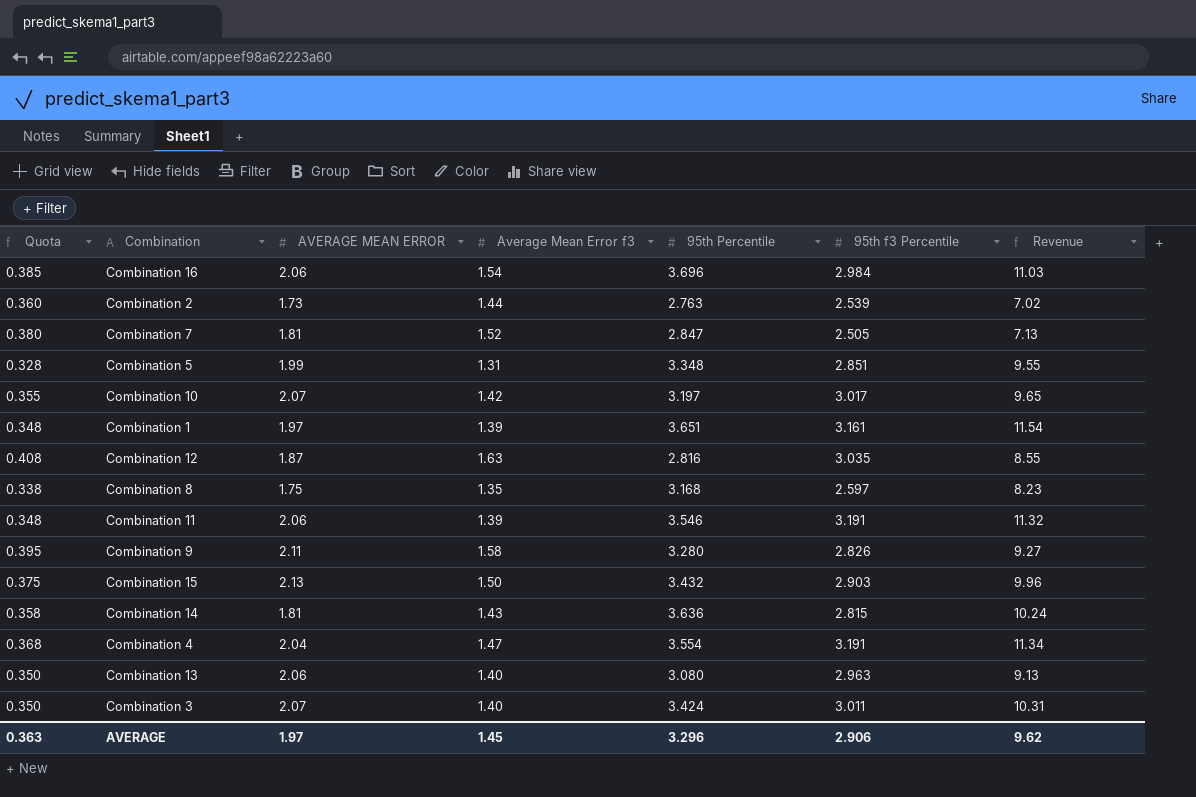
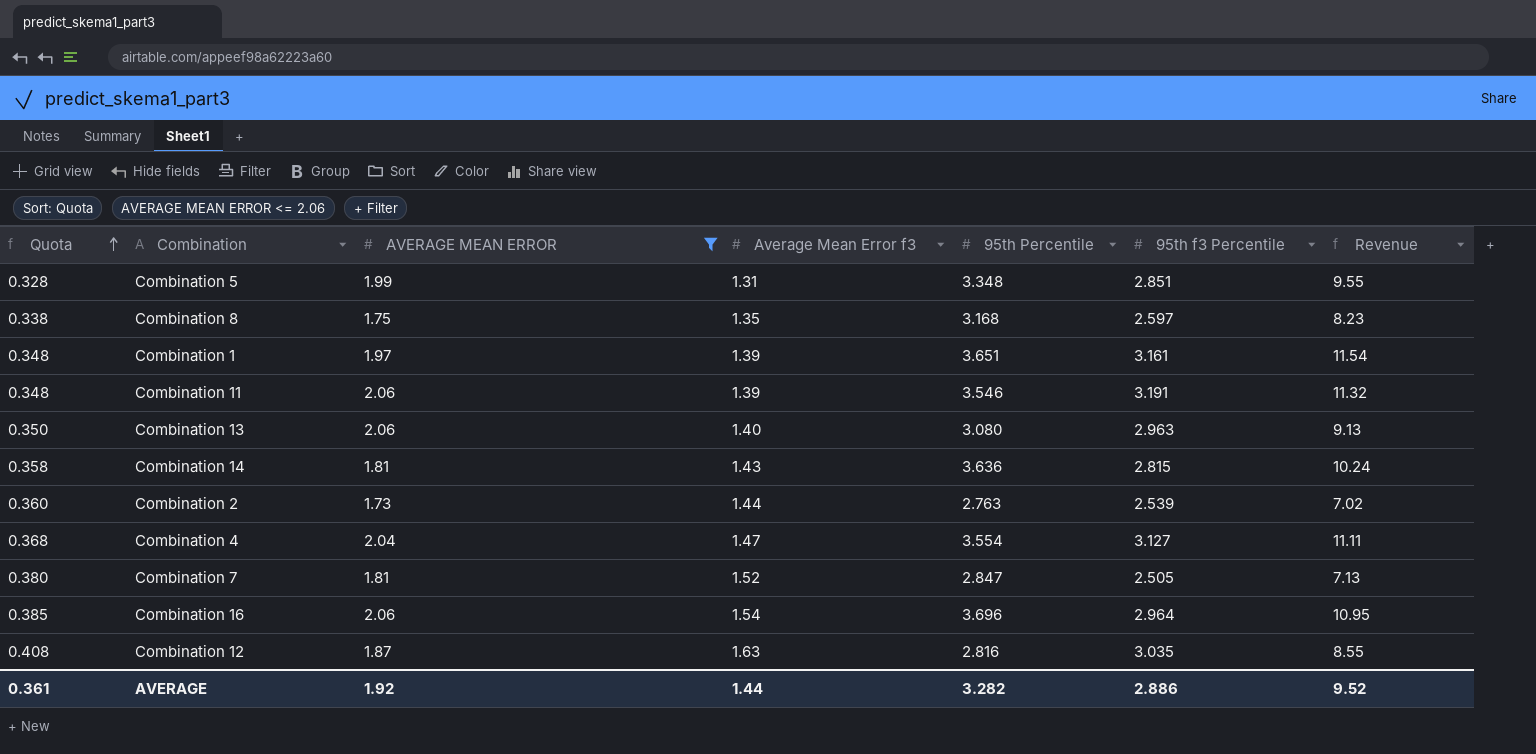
filter: none -> AVERAGE MEAN ERROR <= 2.06
row order: none -> Quota ascending
Combination 4 | 95th f3 Percentile: 3.191 -> 3.127
Combination 4 | Revenue: 11.34 -> 11.11
Combination 16 | 95th f3 Percentile: 2.984 -> 2.964
Combination 16 | Revenue: 11.03 -> 10.95
AVERAGE | Quota: 0.363 -> 0.361
AVERAGE | AVERAGE MEAN ERROR: 1.97 -> 1.92
AVERAGE | Average Mean Error f3: 1.45 -> 1.44
AVERAGE | 95th Percentile: 3.296 -> 3.282
AVERAGE | 95th f3 Percentile: 2.906 -> 2.886
AVERAGE | Revenue: 9.62 -> 9.52

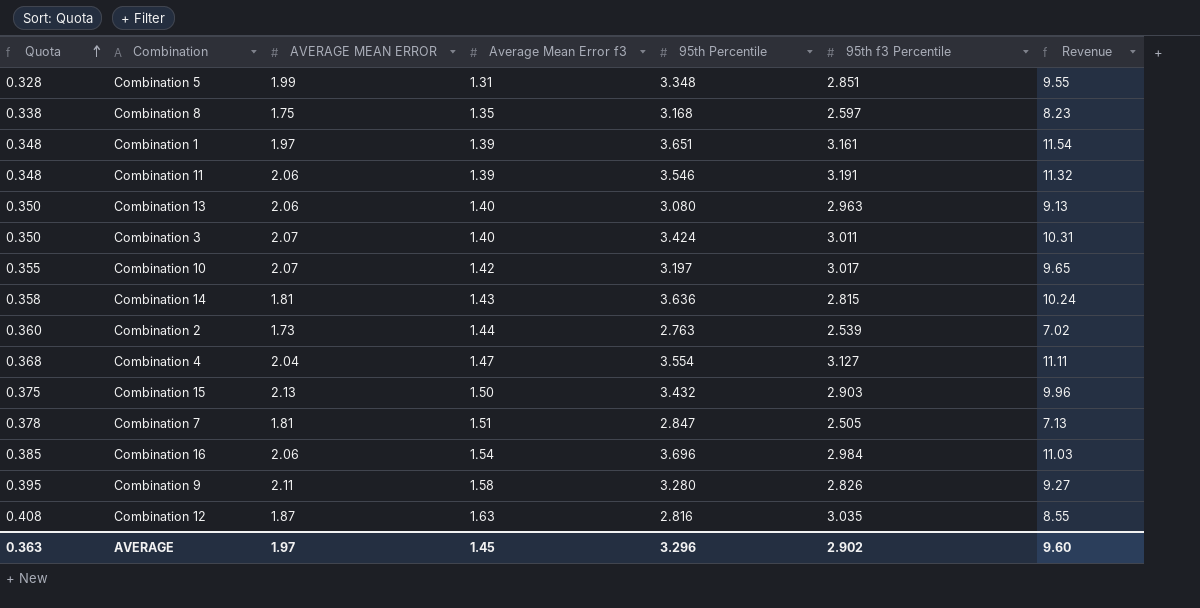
filter: AVERAGE MEAN ERROR <= 2.06 -> none
Combination 7 | Quota: 0.380 -> 0.378
Combination 7 | Average Mean Error f3: 1.52 -> 1.51
Combination 16 | 95th f3 Percentile: 2.964 -> 2.984
Combination 16 | Revenue: 10.95 -> 11.03
AVERAGE | Quota: 0.361 -> 0.363
AVERAGE | AVERAGE MEAN ERROR: 1.92 -> 1.97
AVERAGE | Average Mean Error f3: 1.44 -> 1.45
AVERAGE | 95th Percentile: 3.282 -> 3.296
AVERAGE | 95th f3 Percentile: 2.886 -> 2.902
AVERAGE | Revenue: 9.52 -> 9.60

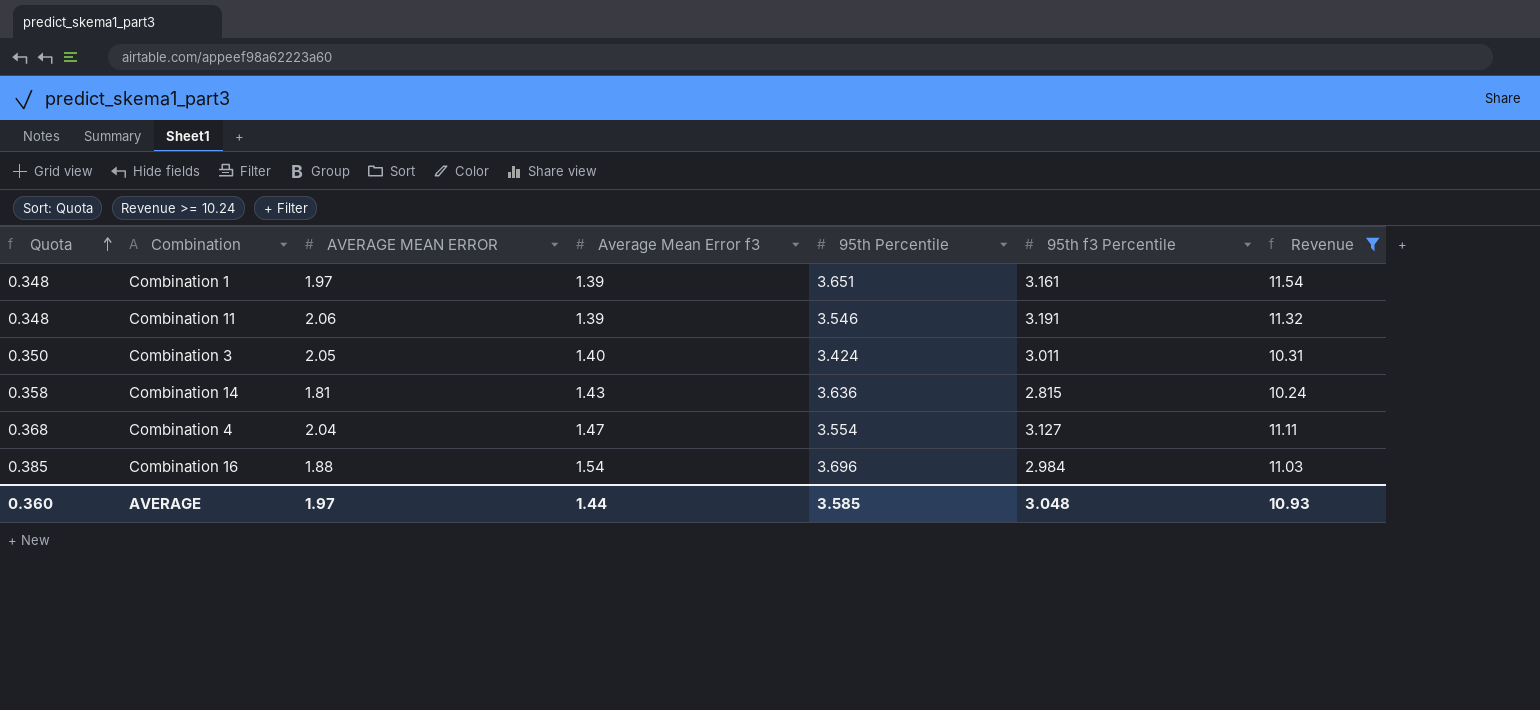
filter: none -> Revenue >= 10.24
Combination 3 | AVERAGE MEAN ERROR: 2.07 -> 2.05
Combination 16 | AVERAGE MEAN ERROR: 2.06 -> 1.88
AVERAGE | Quota: 0.363 -> 0.360
AVERAGE | Average Mean Error f3: 1.45 -> 1.44
AVERAGE | 95th Percentile: 3.296 -> 3.585
AVERAGE | 95th f3 Percentile: 2.902 -> 3.048
AVERAGE | Revenue: 9.60 -> 10.93

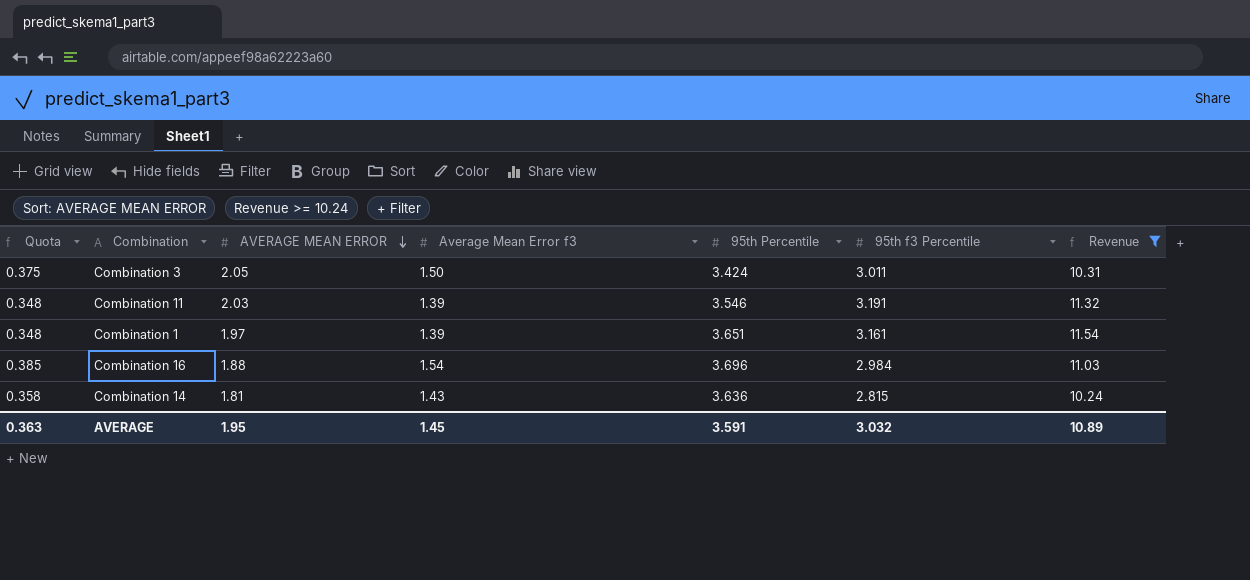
row order: Quota ascending -> AVERAGE MEAN ERROR descending
row Combination 4: 0.368 | 2.04 | 1.47 | 3.554 | 3.127 | 11.11 -> none
Combination 3 | Quota: 0.350 -> 0.375
Combination 3 | Average Mean Error f3: 1.40 -> 1.50
Combination 11 | AVERAGE MEAN ERROR: 2.06 -> 2.03
AVERAGE | Quota: 0.360 -> 0.363
AVERAGE | AVERAGE MEAN ERROR: 1.97 -> 1.95
AVERAGE | Average Mean Error f3: 1.44 -> 1.45
AVERAGE | 95th Percentile: 3.585 -> 3.591
AVERAGE | 95th f3 Percentile: 3.048 -> 3.032
AVERAGE | Revenue: 10.93 -> 10.89

